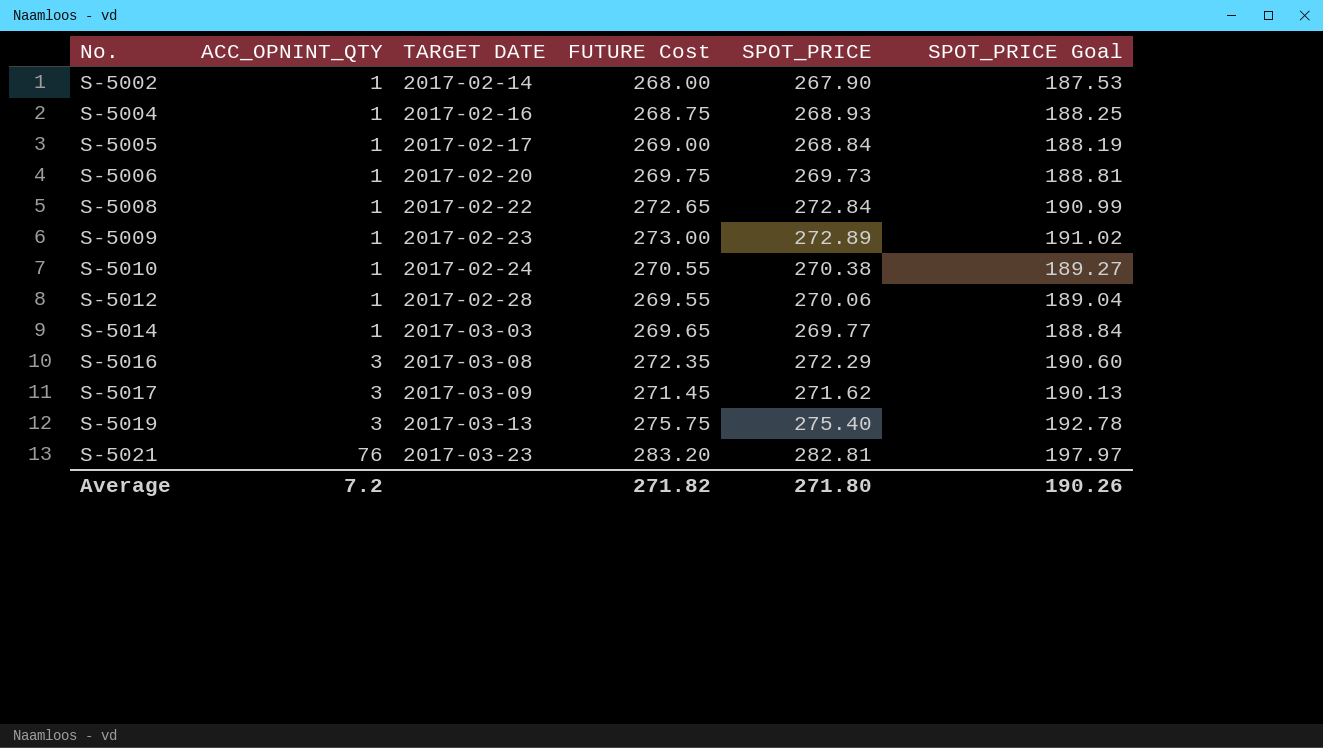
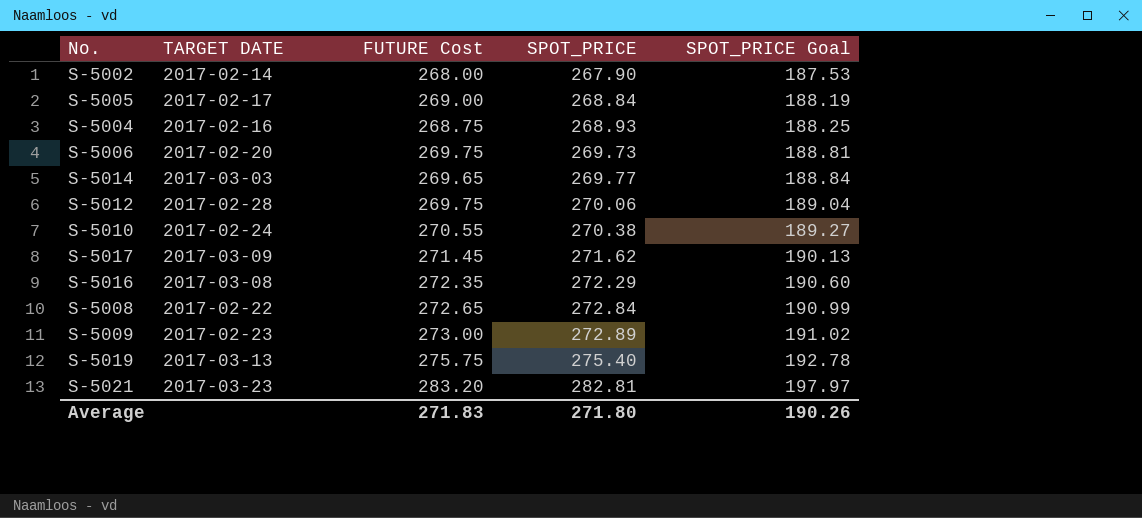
row order: No. ascending -> SPOT_PRICE ascending
column ACC_OPNINT_QTY | position: 2 -> none
S-5012 | FUTURE Cost: 269.55 -> 269.75
Average | FUTURE Cost: 271.82 -> 271.83

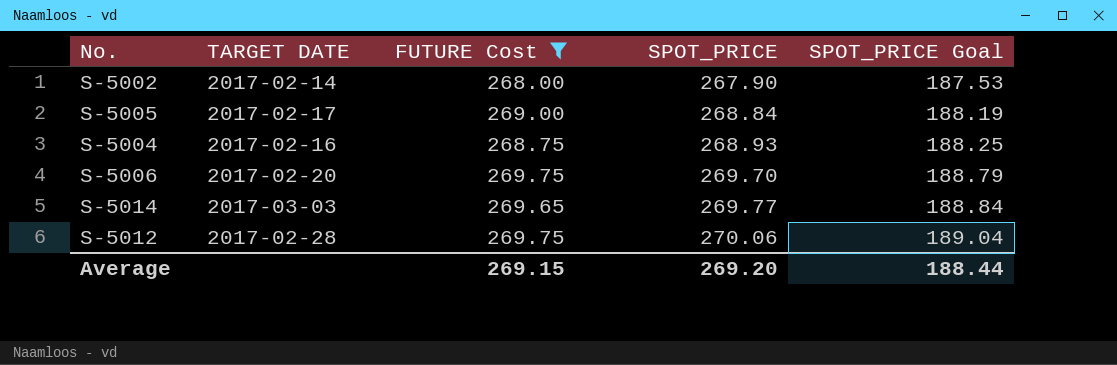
filter: none -> FUTURE Cost <= 269.75
S-5006 | SPOT_PRICE: 269.73 -> 269.70
S-5006 | SPOT_PRICE Goal: 188.81 -> 188.79
Average | FUTURE Cost: 271.83 -> 269.15
Average | SPOT_PRICE: 271.80 -> 269.20
Average | SPOT_PRICE Goal: 190.26 -> 188.44

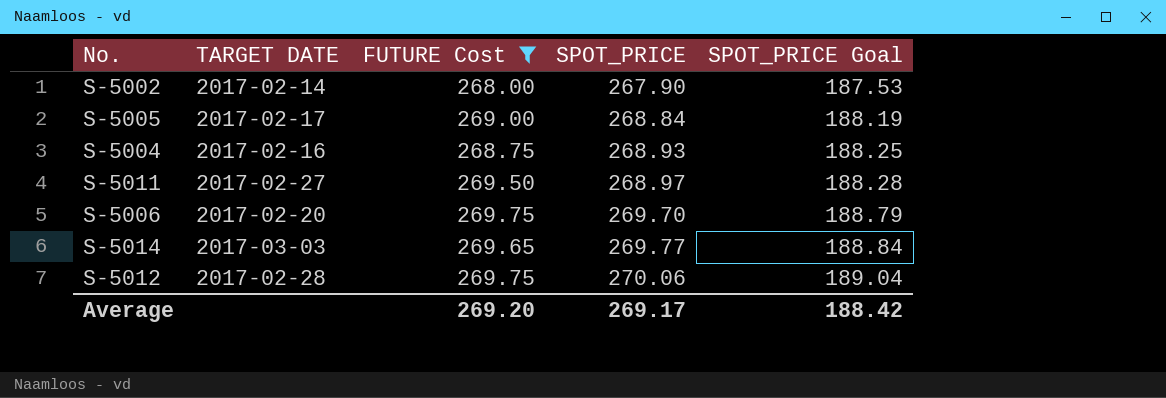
row S-5011: none -> 2017-02-27 | 269.50 | 268.97 | 188.28
Average | FUTURE Cost: 269.15 -> 269.20
Average | SPOT_PRICE: 269.20 -> 269.17
Average | SPOT_PRICE Goal: 188.44 -> 188.42

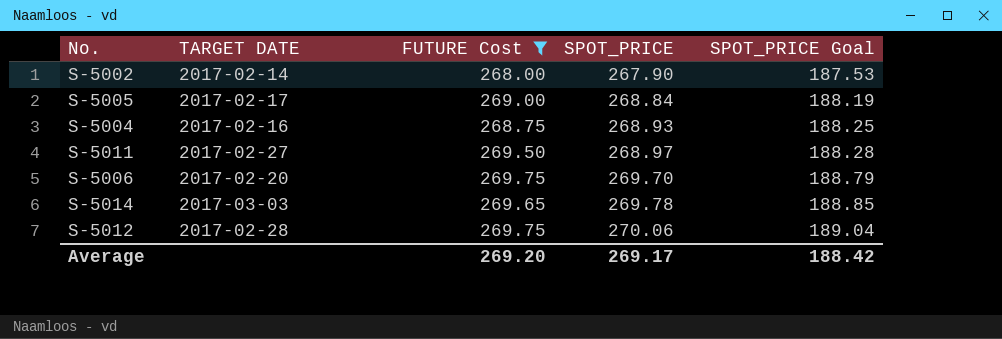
S-5014 | SPOT_PRICE: 269.77 -> 269.78
S-5014 | SPOT_PRICE Goal: 188.84 -> 188.85

